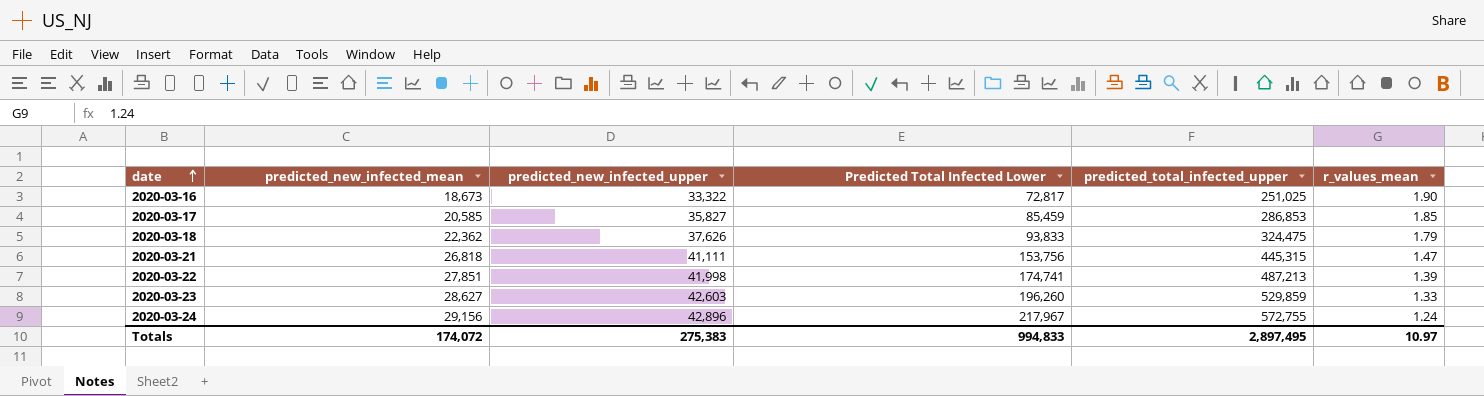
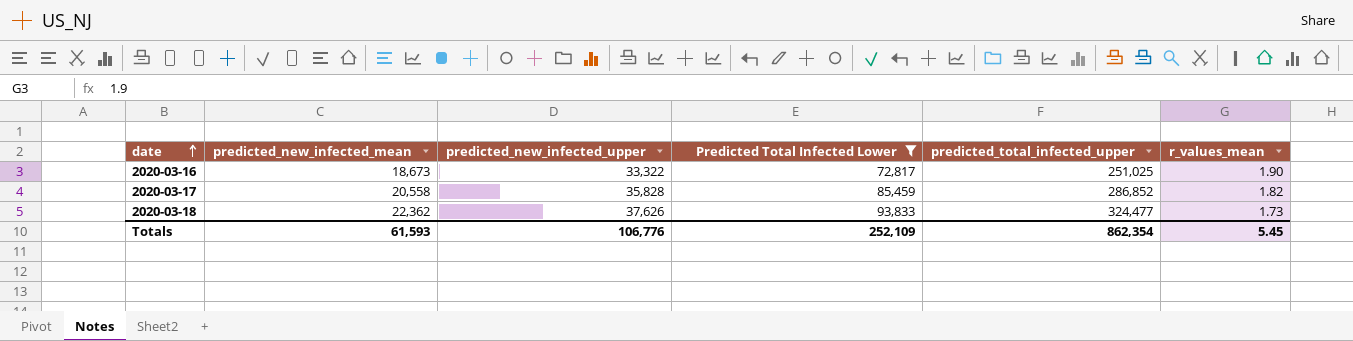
filter: none -> Predicted Total Infected Lower <= 93,833
2020-03-17 | predicted_new_infected_mean: 20,585 -> 20,558
2020-03-17 | predicted_new_infected_upper: 35,827 -> 35,828
2020-03-17 | predicted_total_infected_upper: 286,853 -> 286,852
2020-03-17 | r_values_mean: 1.85 -> 1.82
2020-03-18 | predicted_total_infected_upper: 324,475 -> 324,477
2020-03-18 | r_values_mean: 1.79 -> 1.73
Totals | predicted_new_infected_mean: 174,072 -> 61,593
Totals | predicted_new_infected_upper: 275,383 -> 106,776
Totals | Predicted Total Infected Lower: 994,833 -> 252,109
Totals | predicted_total_infected_upper: 2,897,495 -> 862,354
Totals | r_values_mean: 10.97 -> 5.45

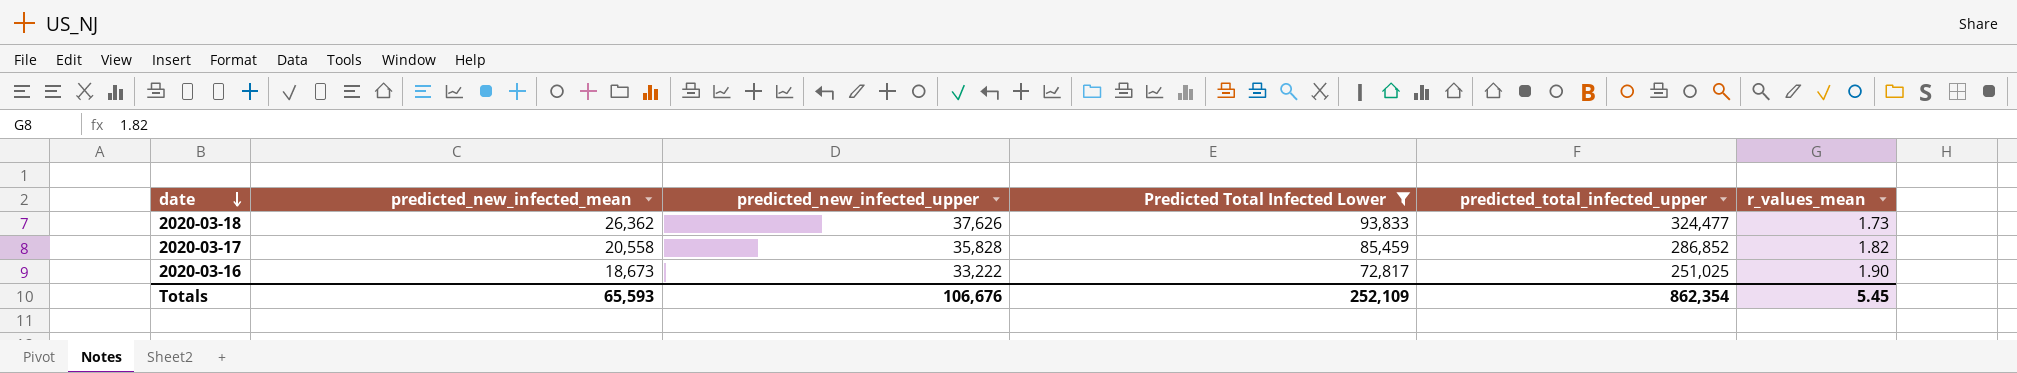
row order: date ascending -> date descending
2020-03-18 | predicted_new_infected_mean: 22,362 -> 26,362
2020-03-16 | predicted_new_infected_upper: 33,322 -> 33,222
Totals | predicted_new_infected_mean: 61,593 -> 65,593
Totals | predicted_new_infected_upper: 106,776 -> 106,676

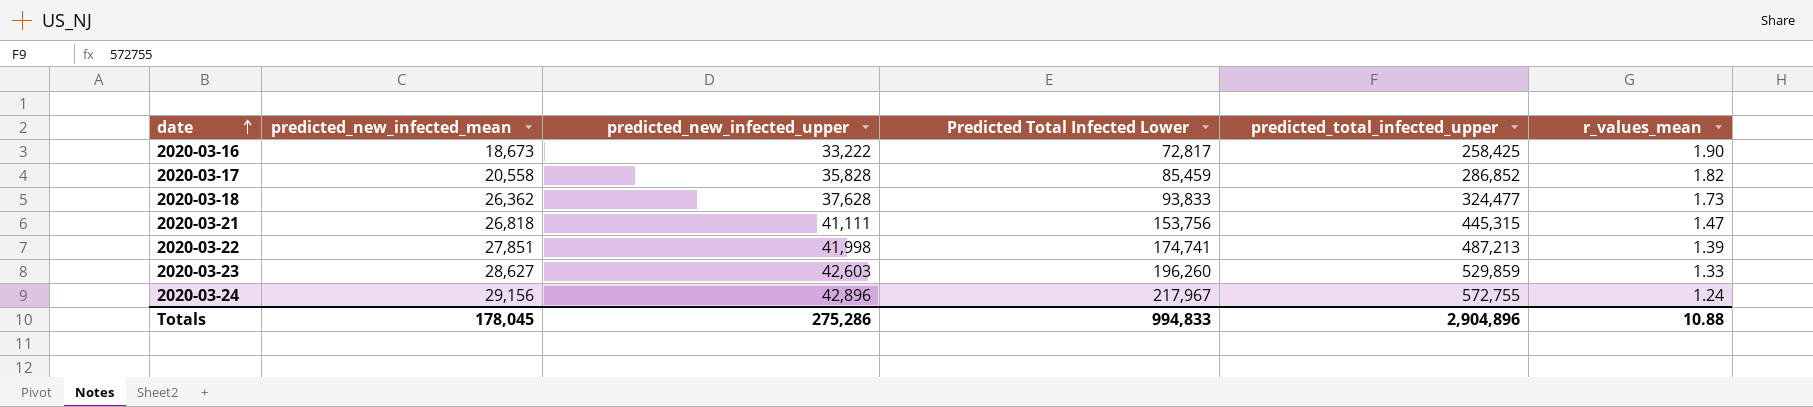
filter: Predicted Total Infected Lower <= 93,833 -> none
row order: date descending -> date ascending
2020-03-16 | predicted_total_infected_upper: 251,025 -> 258,425
2020-03-18 | predicted_new_infected_upper: 37,626 -> 37,628
Totals | predicted_new_infected_mean: 65,593 -> 178,045
Totals | predicted_new_infected_upper: 106,676 -> 275,286
Totals | Predicted Total Infected Lower: 252,109 -> 994,833
Totals | predicted_total_infected_upper: 862,354 -> 2,904,896
Totals | r_values_mean: 5.45 -> 10.88

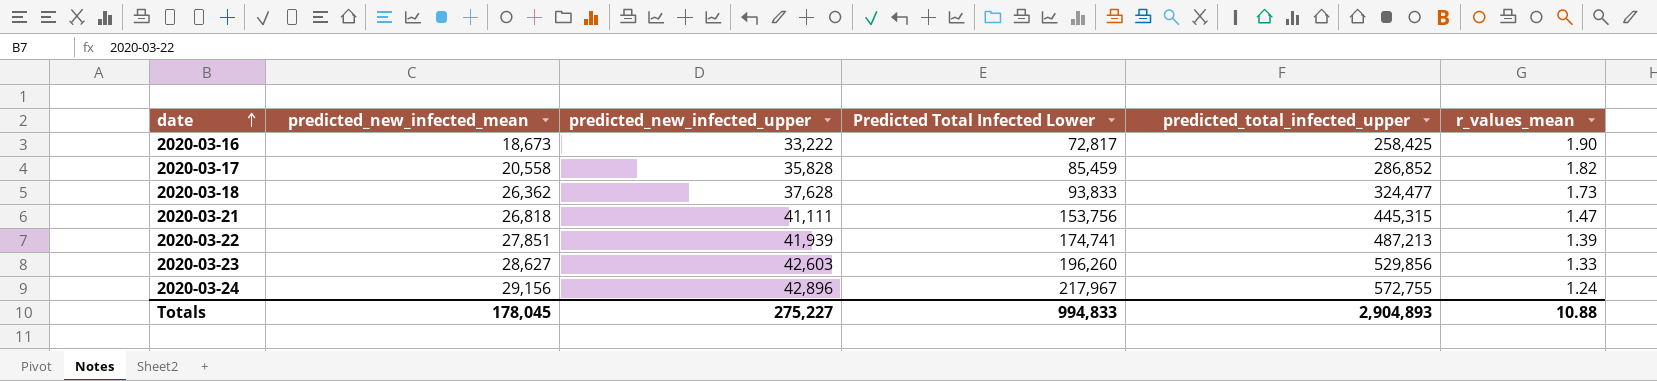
2020-03-22 | predicted_new_infected_upper: 41,998 -> 41,939
2020-03-23 | predicted_total_infected_upper: 529,859 -> 529,856
Totals | predicted_new_infected_upper: 275,286 -> 275,227
Totals | predicted_total_infected_upper: 2,904,896 -> 2,904,893

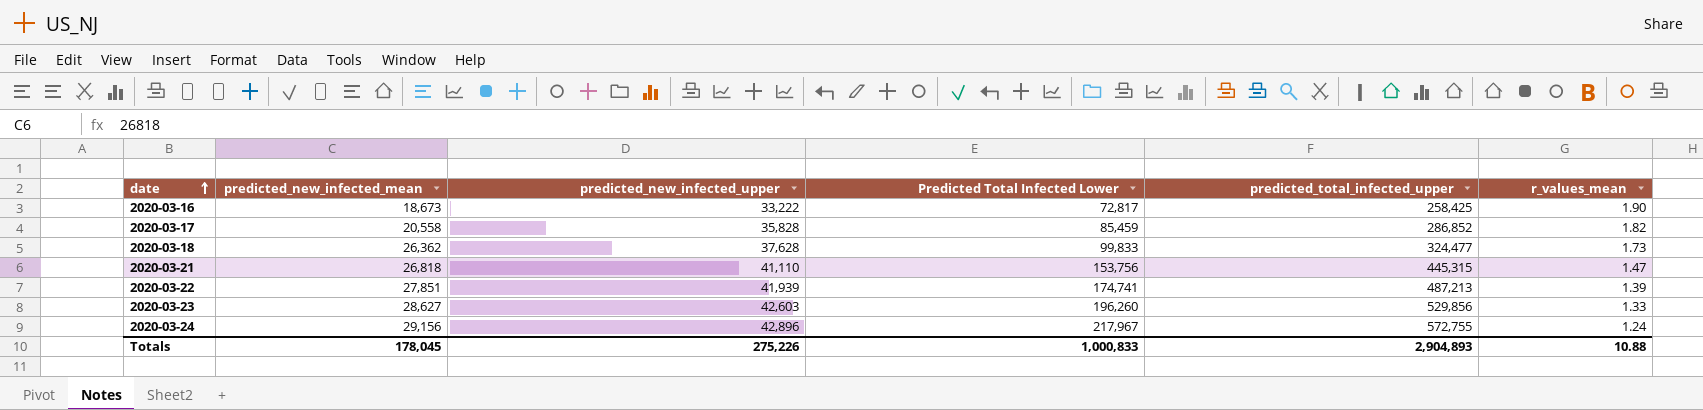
2020-03-18 | Predicted Total Infected Lower: 93,833 -> 99,833
2020-03-21 | predicted_new_infected_upper: 41,111 -> 41,110
Totals | predicted_new_infected_upper: 275,227 -> 275,226
Totals | Predicted Total Infected Lower: 994,833 -> 1,000,833

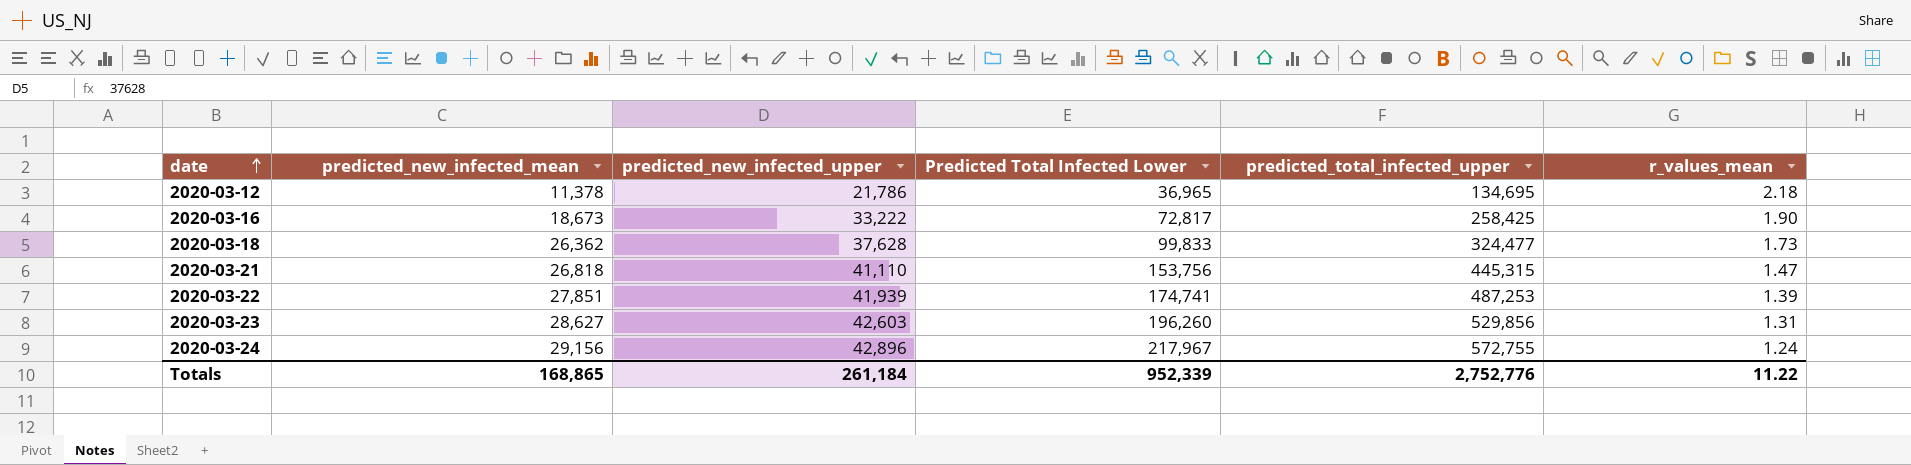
row 2020-03-17: 20,558 | 35,828 | 85,459 | 286,852 | 1.82 -> none
row 2020-03-12: none -> 11,378 | 21,786 | 36,965 | 134,695 | 2.18
2020-03-22 | predicted_total_infected_upper: 487,213 -> 487,253
2020-03-23 | r_values_mean: 1.33 -> 1.31
Totals | predicted_new_infected_mean: 178,045 -> 168,865
Totals | predicted_new_infected_upper: 275,226 -> 261,184
Totals | Predicted Total Infected Lower: 1,000,833 -> 952,339
Totals | predicted_total_infected_upper: 2,904,893 -> 2,752,776
Totals | r_values_mean: 10.88 -> 11.22

